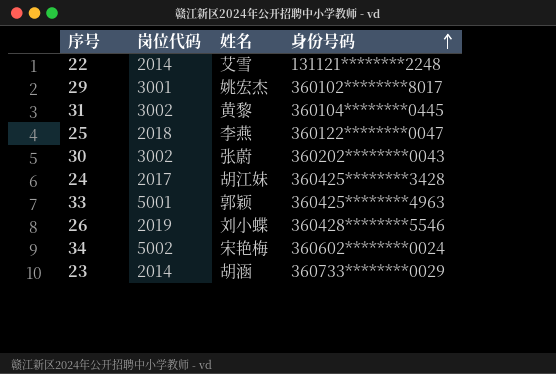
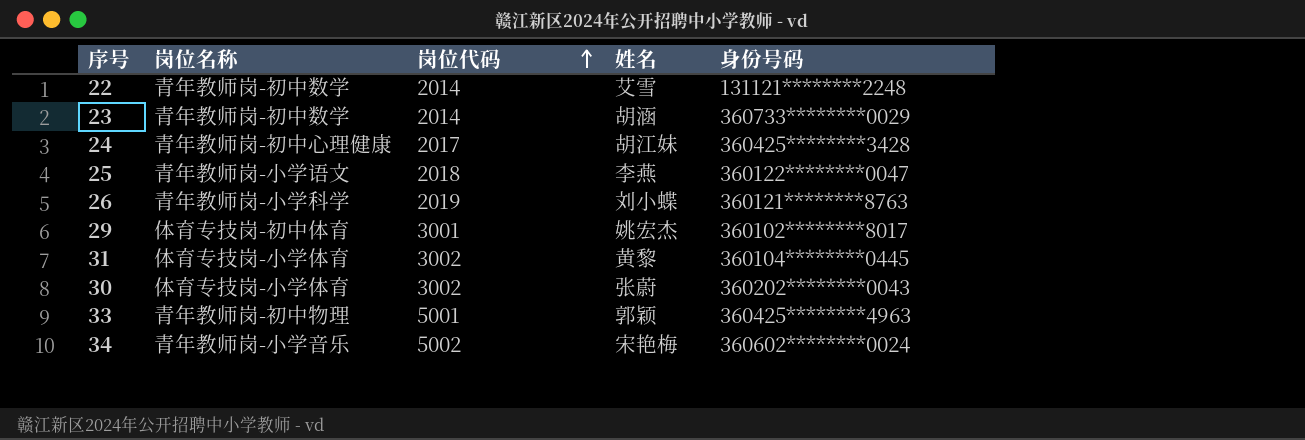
row order: 身份号码 ascending -> 岗位代码 ascending
column 岗位名称 | position: none -> 2
26 | 身份号码: 360428********5546 -> 360121********8763

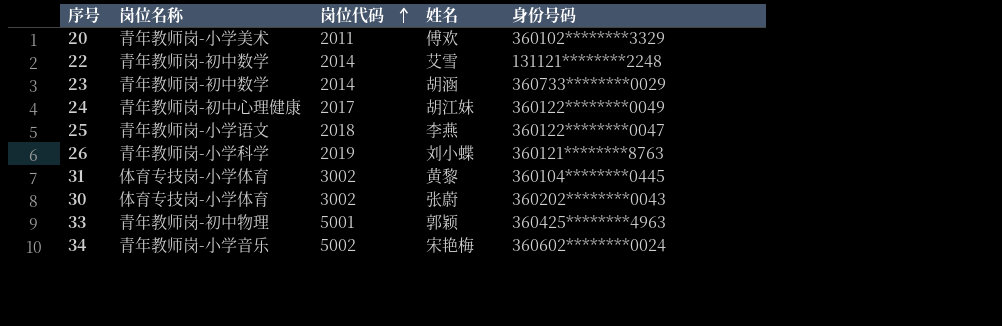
row 29: 体育专技岗-初中体育 | 3001 | 姚宏杰 | 360102********8017 -> none
row 20: none -> 青年教师岗-小学美术 | 2011 | 傅欢 | 360102********3329
24 | 身份号码: 360425********3428 -> 360122********0049

